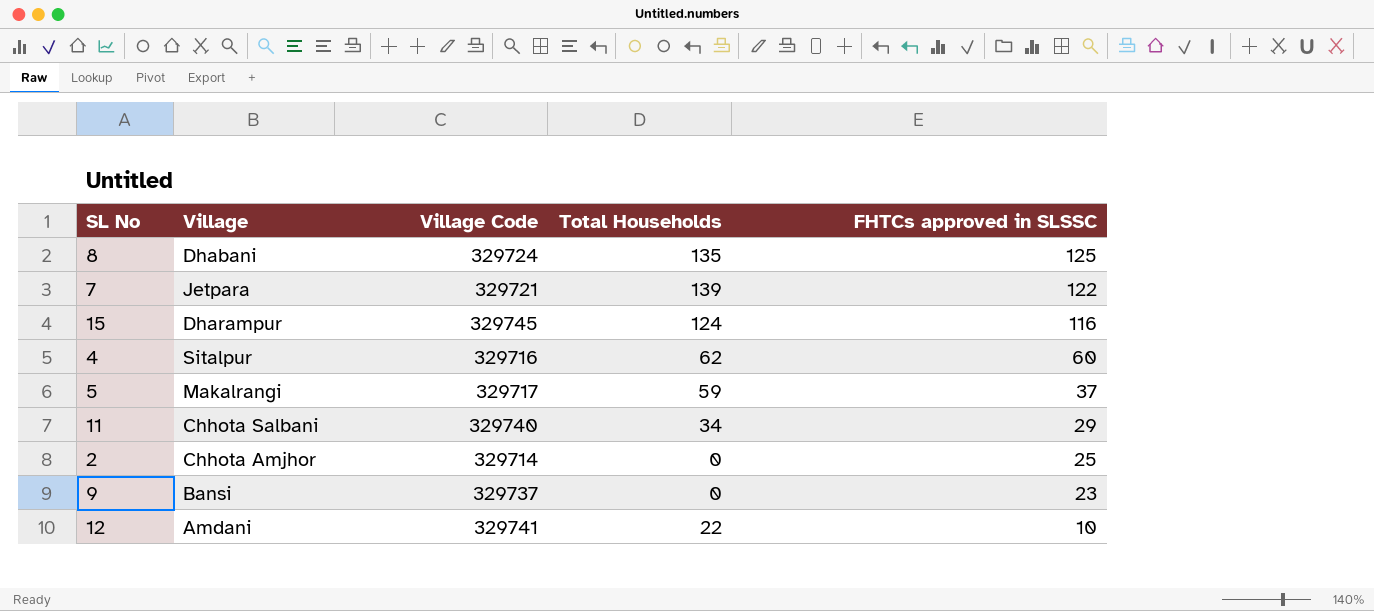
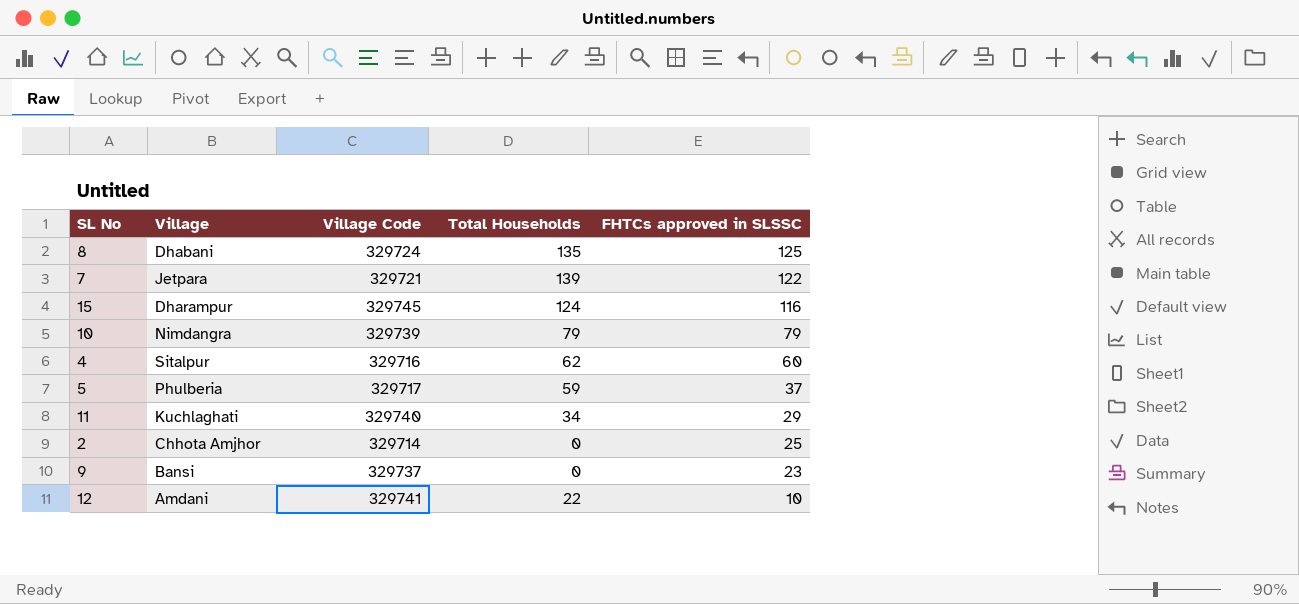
row 10: none -> Nimdangra | 329739 | 79 | 79
5 | Village: Makalrangi -> Phulberia
11 | Village: Chhota Salbani -> Kuchlaghati

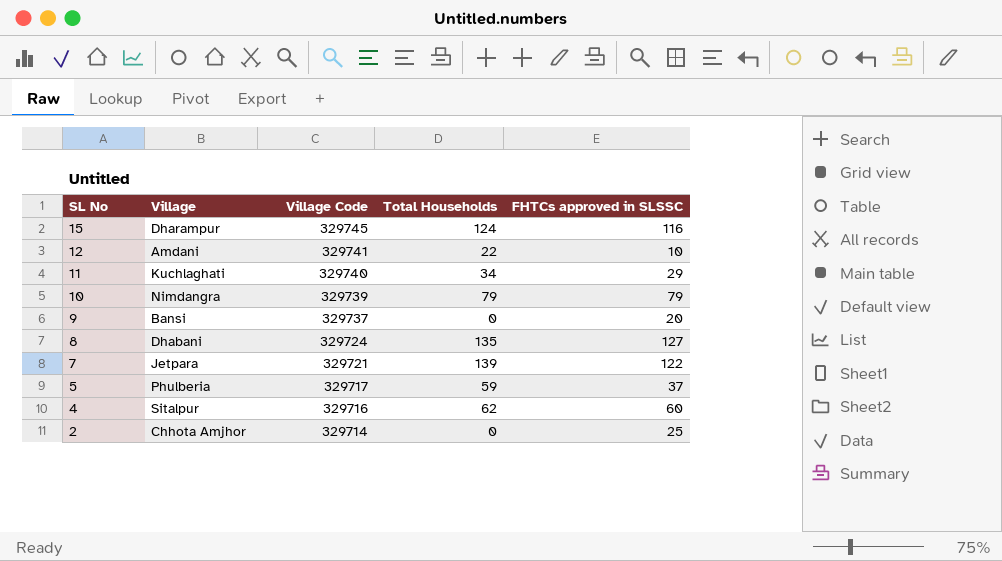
row order: FHTCs approved in SLSSC descending -> SL No descending
9 | FHTCs approved in SLSSC: 23 -> 20
8 | FHTCs approved in SLSSC: 125 -> 127

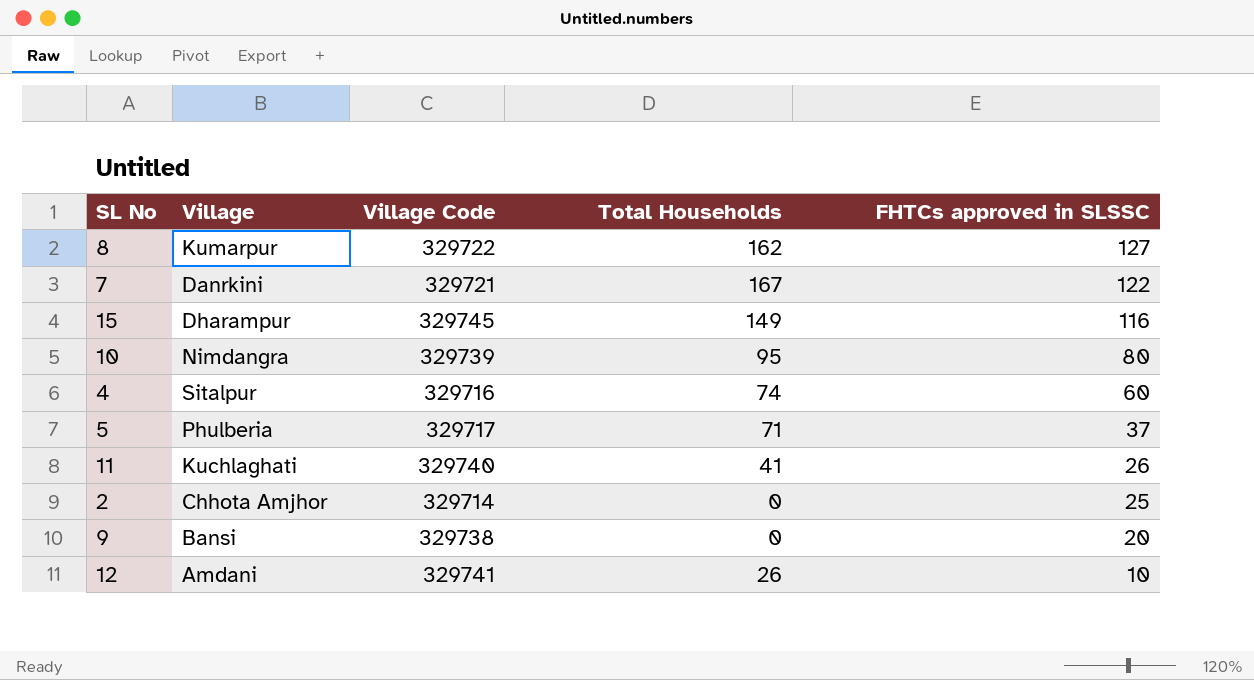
row order: SL No descending -> FHTCs approved in SLSSC descending
8 | Village: Dhabani -> Kumarpur
8 | Village Code: 329724 -> 329722
8 | Total Households: 135 -> 162
7 | Village: Jetpara -> Danrkini
7 | Total Households: 139 -> 167
15 | Total Households: 124 -> 149
10 | Total Households: 79 -> 95
10 | FHTCs approved in SLSSC: 79 -> 80
4 | Total Households: 62 -> 74
5 | Total Households: 59 -> 71
11 | Total Households: 34 -> 41
11 | FHTCs approved in SLSSC: 29 -> 26
9 | Village Code: 329737 -> 329738
12 | Total Households: 22 -> 26

